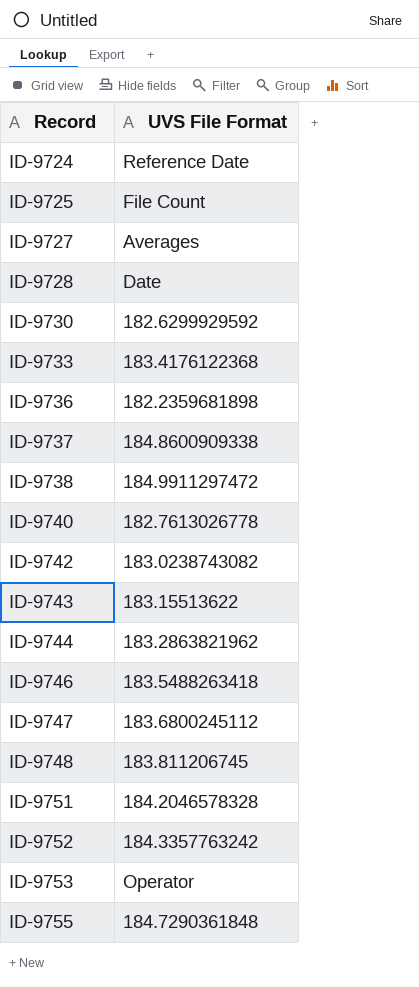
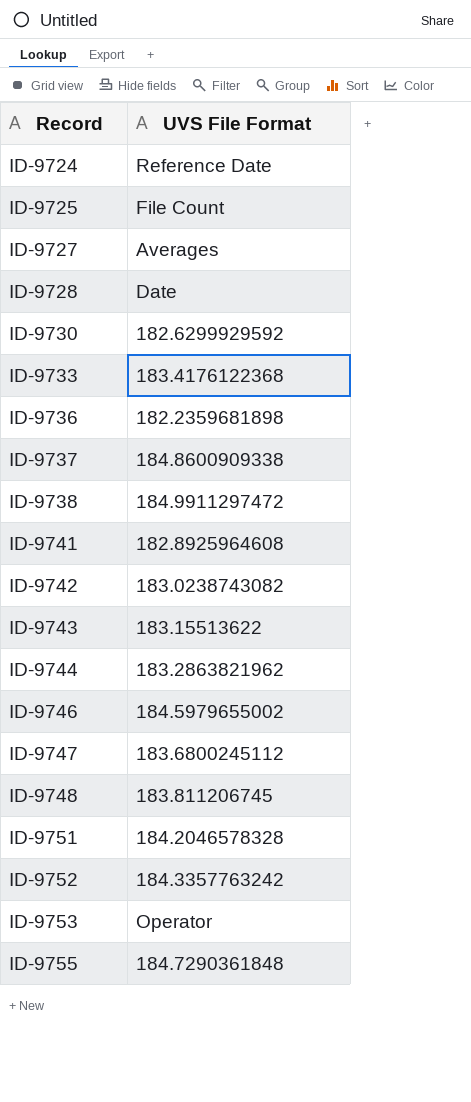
row ID-9740: 182.7613026778 -> none
row ID-9741: none -> 182.8925964608
ID-9746 | UVS File Format: 183.5488263418 -> 184.5979655002

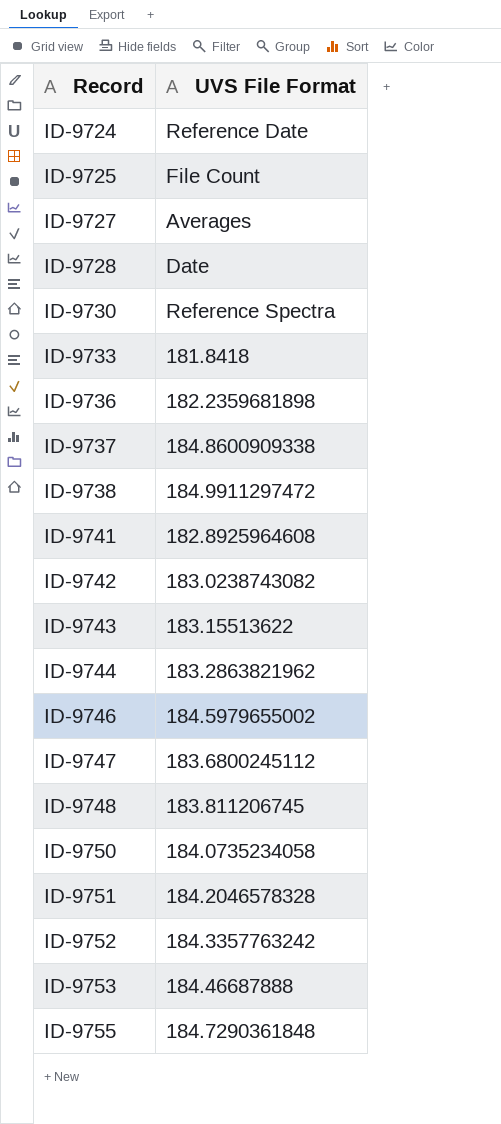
ID-9730 | UVS File Format: 182.6299929592 -> Reference Spectra
ID-9733 | UVS File Format: 183.4176122368 -> 181.8418
row ID-9750: none -> 184.0735234058
ID-9753 | UVS File Format: Operator -> 184.46687888

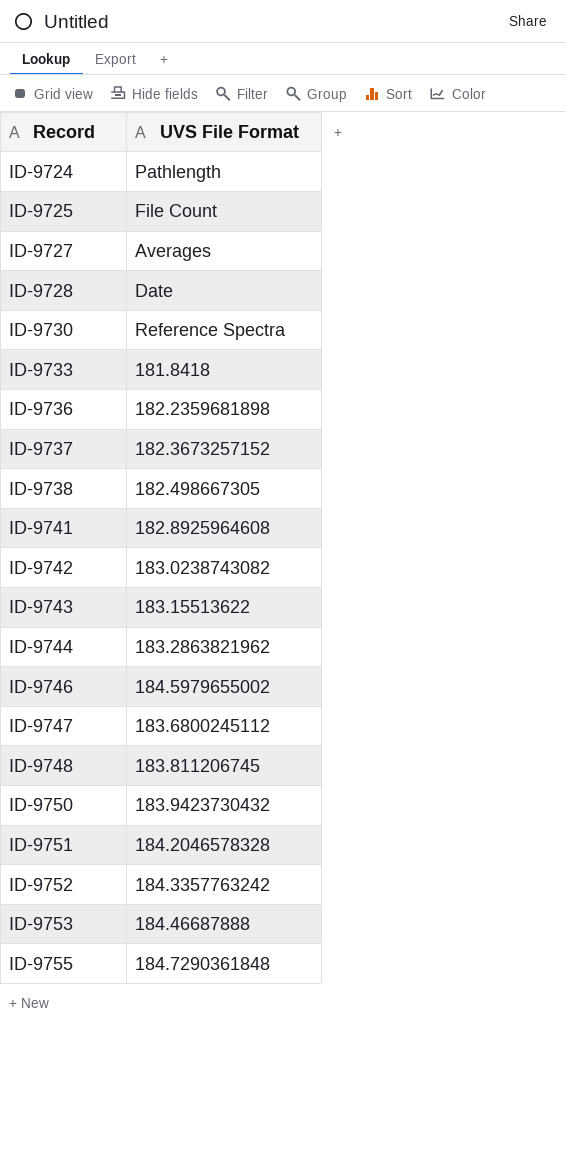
ID-9724 | UVS File Format: Reference Date -> Pathlength
ID-9737 | UVS File Format: 184.8600909338 -> 182.3673257152
ID-9738 | UVS File Format: 184.9911297472 -> 182.498667305
ID-9750 | UVS File Format: 184.0735234058 -> 183.9423730432

